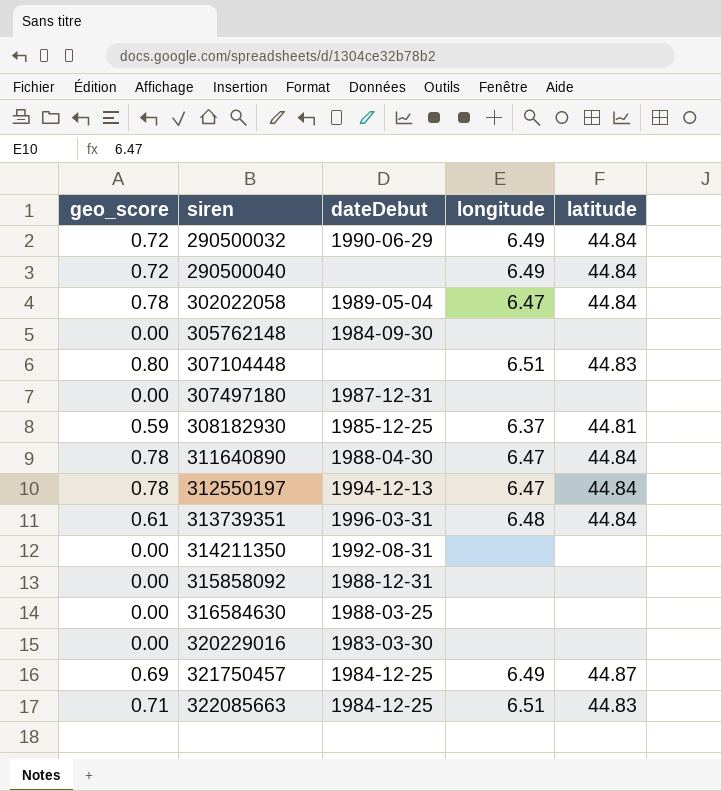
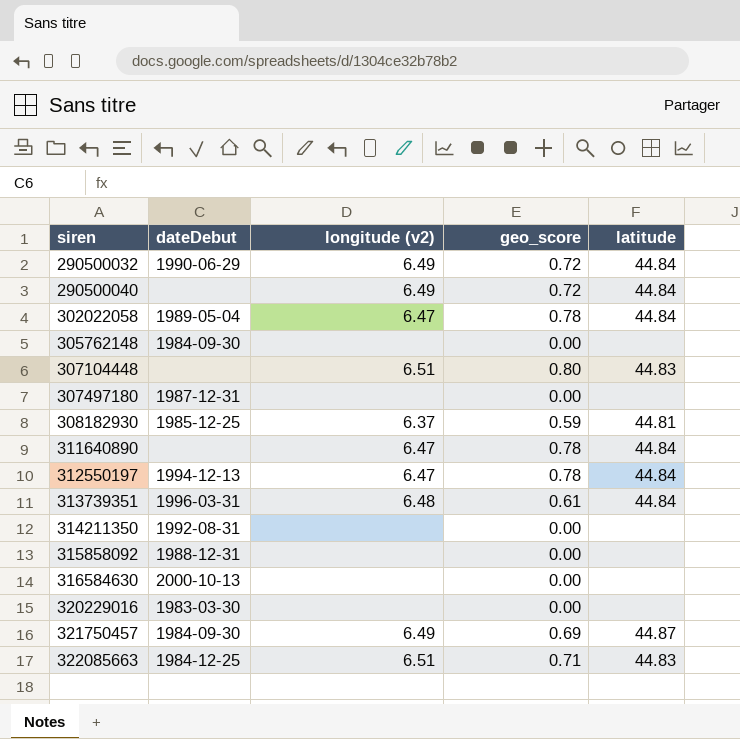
column name: longitude -> longitude (v2)
column geo_score | position: 1 -> 4
311640890 | dateDebut: 1988-04-30 -> none
316584630 | dateDebut: 1988-03-25 -> 2000-10-13
321750457 | dateDebut: 1984-12-25 -> 1984-09-30

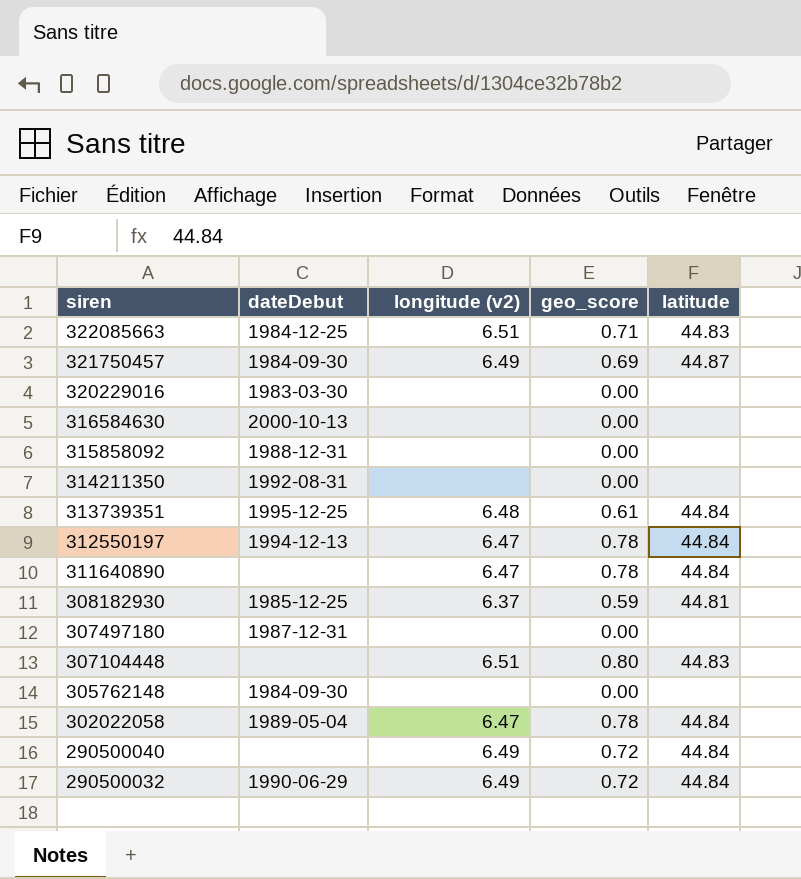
row order: siren ascending -> siren descending
313739351 | dateDebut: 1996-03-31 -> 1995-12-25

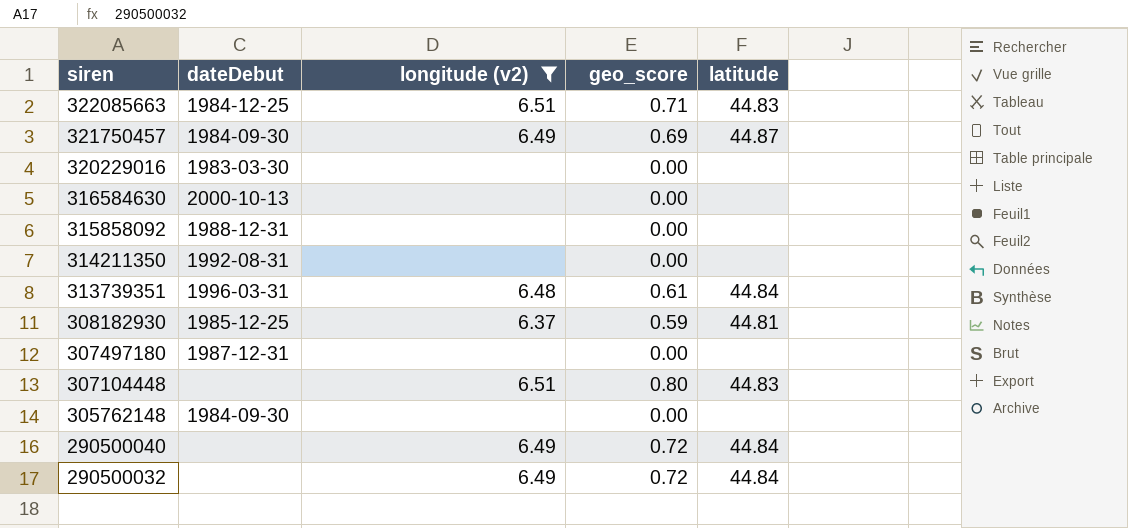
filter: none -> longitude (v2) != 6.47
313739351 | dateDebut: 1995-12-25 -> 1996-03-31
290500032 | dateDebut: 1990-06-29 -> none

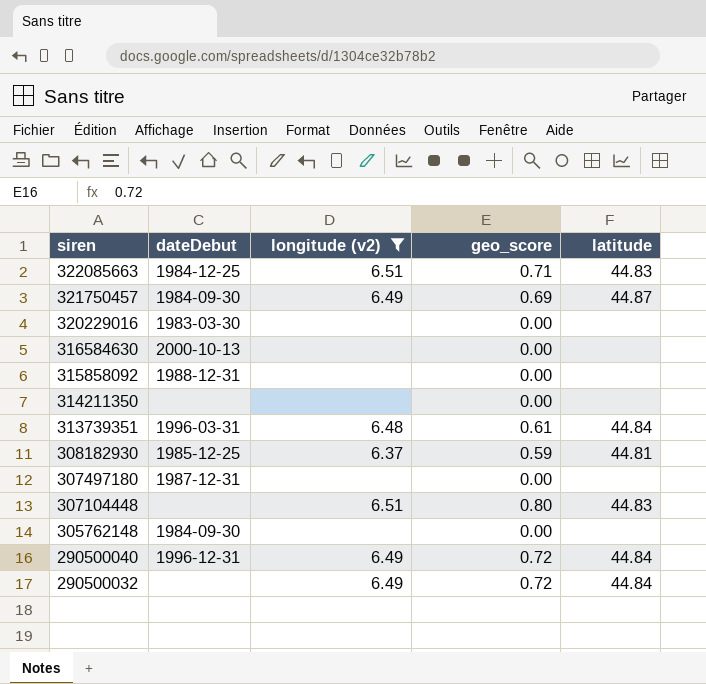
314211350 | dateDebut: 1992-08-31 -> none
290500040 | dateDebut: none -> 1996-12-31

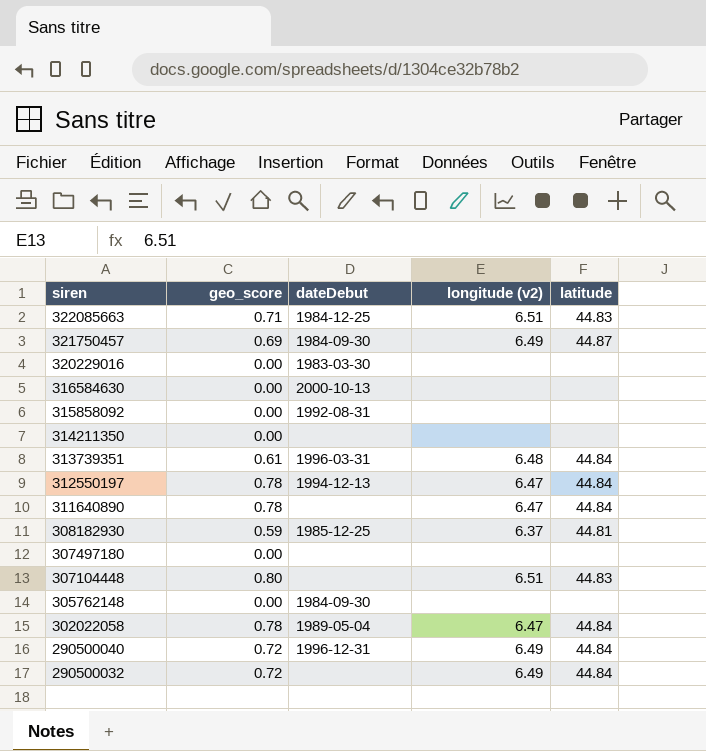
filter: longitude (v2) != 6.47 -> none
column geo_score | position: 4 -> 2
315858092 | dateDebut: 1988-12-31 -> 1992-08-31
307497180 | dateDebut: 1987-12-31 -> none

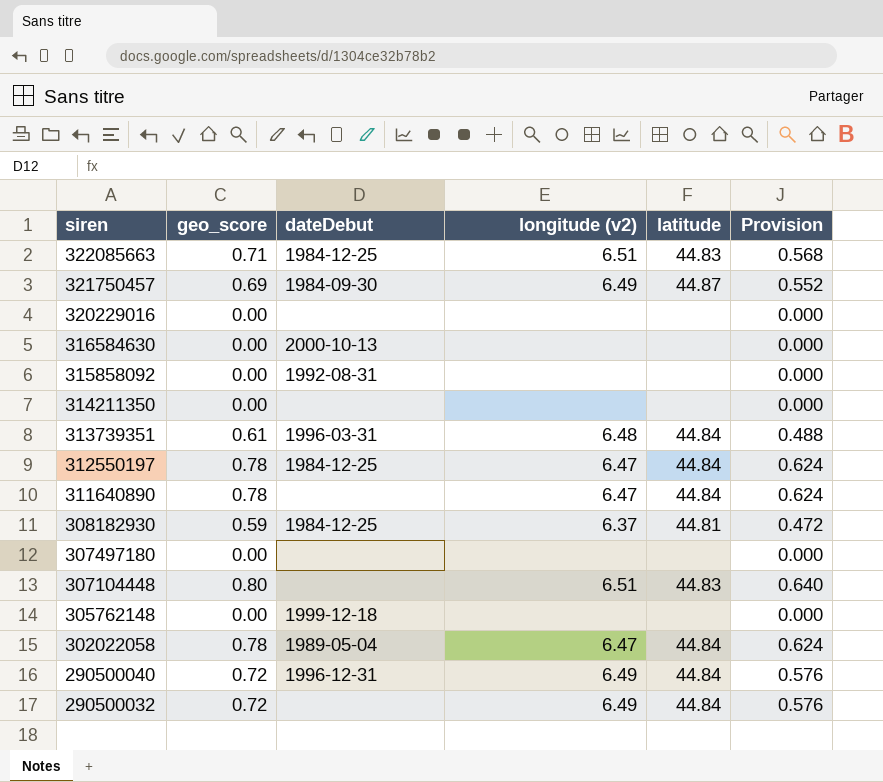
column Provision | formula: none -> [geo_score] * 0.8
320229016 | dateDebut: 1983-03-30 -> none
312550197 | dateDebut: 1994-12-13 -> 1984-12-25
308182930 | dateDebut: 1985-12-25 -> 1984-12-25
305762148 | dateDebut: 1984-09-30 -> 1999-12-18

